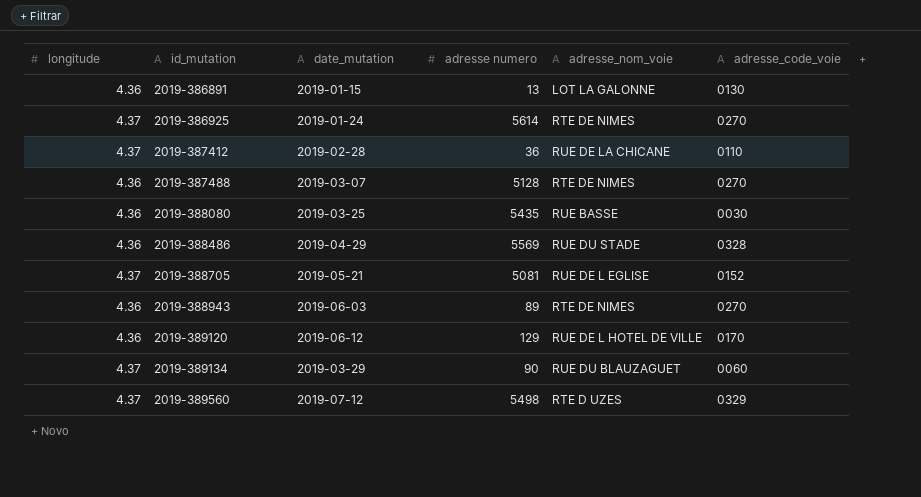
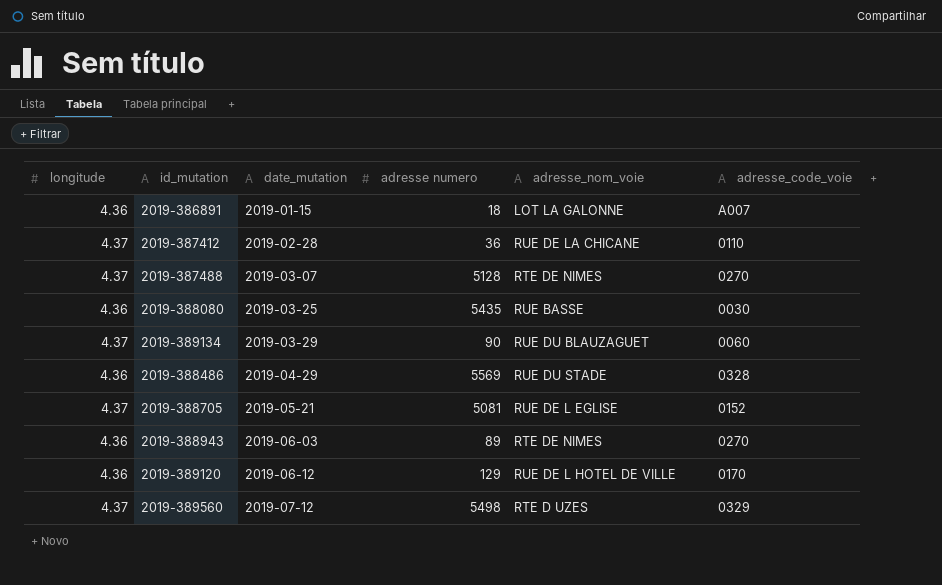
row order: id_mutation ascending -> date_mutation ascending
row 2019-386925: 4.37 | 2019-01-24 | 5614 | RTE DE NIMES | 0270 -> none
2019-386891 | adresse numero: 13 -> 18
2019-386891 | adresse_code_voie: 0130 -> A007
2019-387488 | longitude: 4.36 -> 4.37

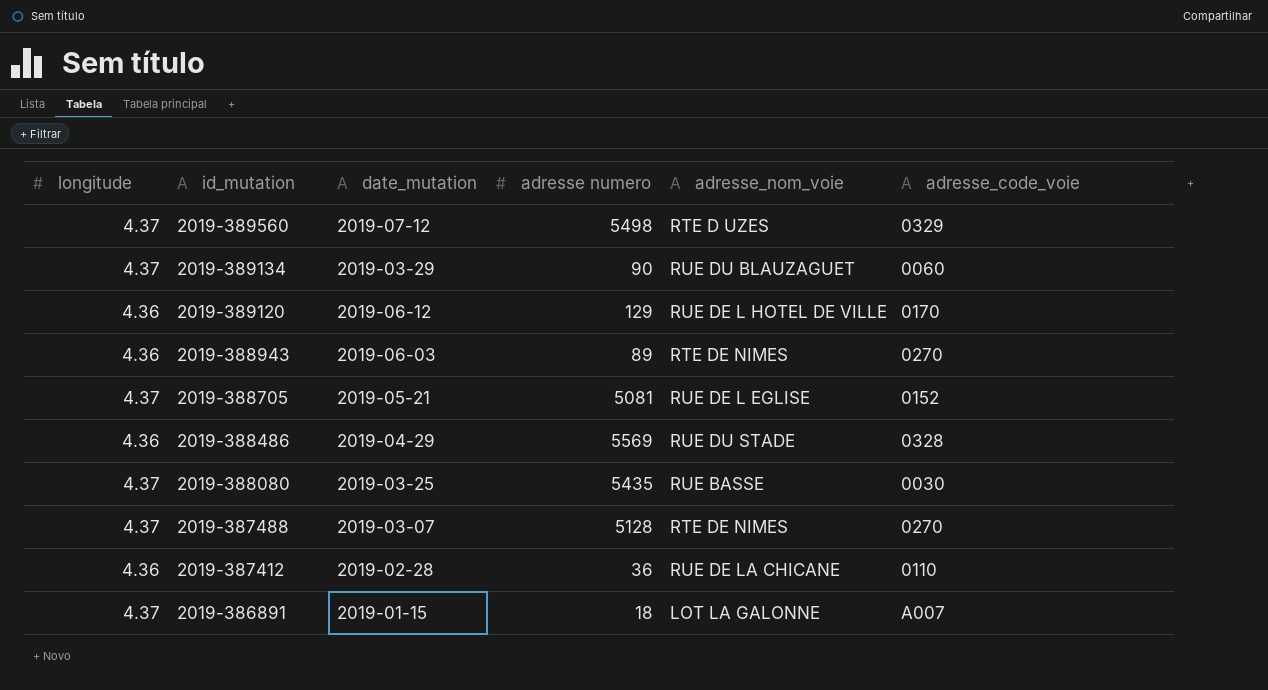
row order: date_mutation ascending -> id_mutation descending
2019-388080 | longitude: 4.36 -> 4.37
2019-387412 | longitude: 4.37 -> 4.36
2019-386891 | longitude: 4.36 -> 4.37

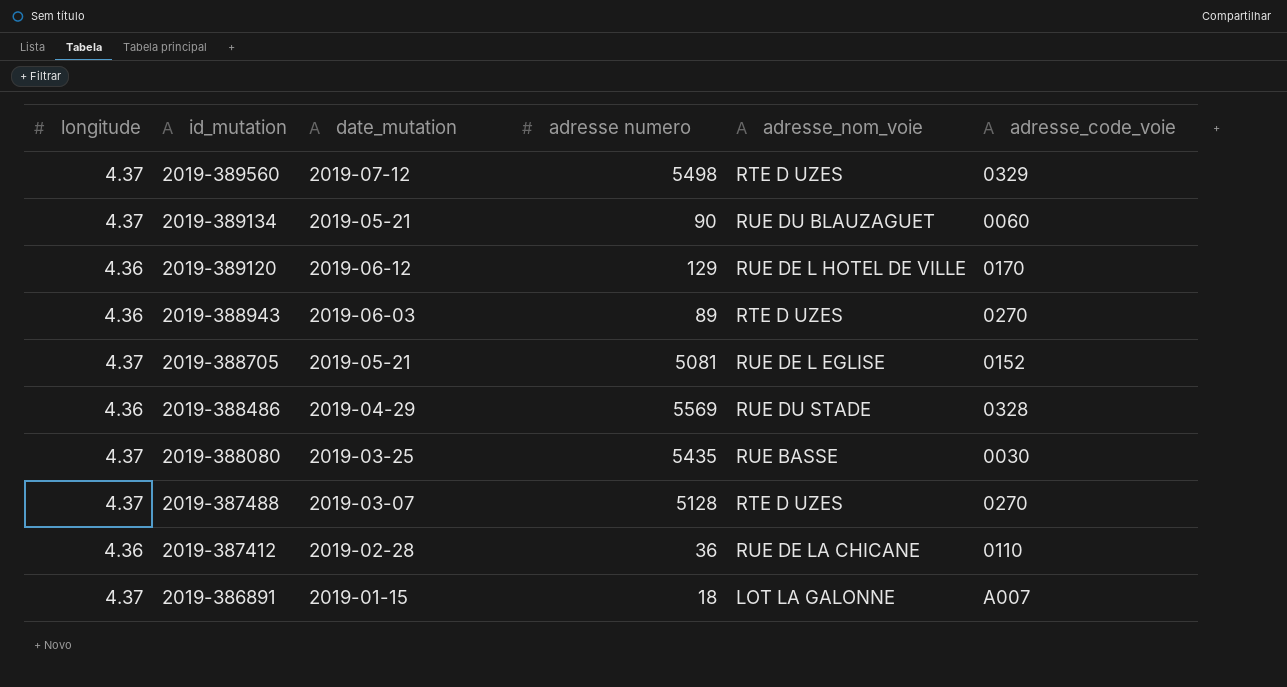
2019-389134 | date_mutation: 2019-03-29 -> 2019-05-21
2019-388943 | adresse_nom_voie: RTE DE NIMES -> RTE D UZES
2019-387488 | adresse_nom_voie: RTE DE NIMES -> RTE D UZES

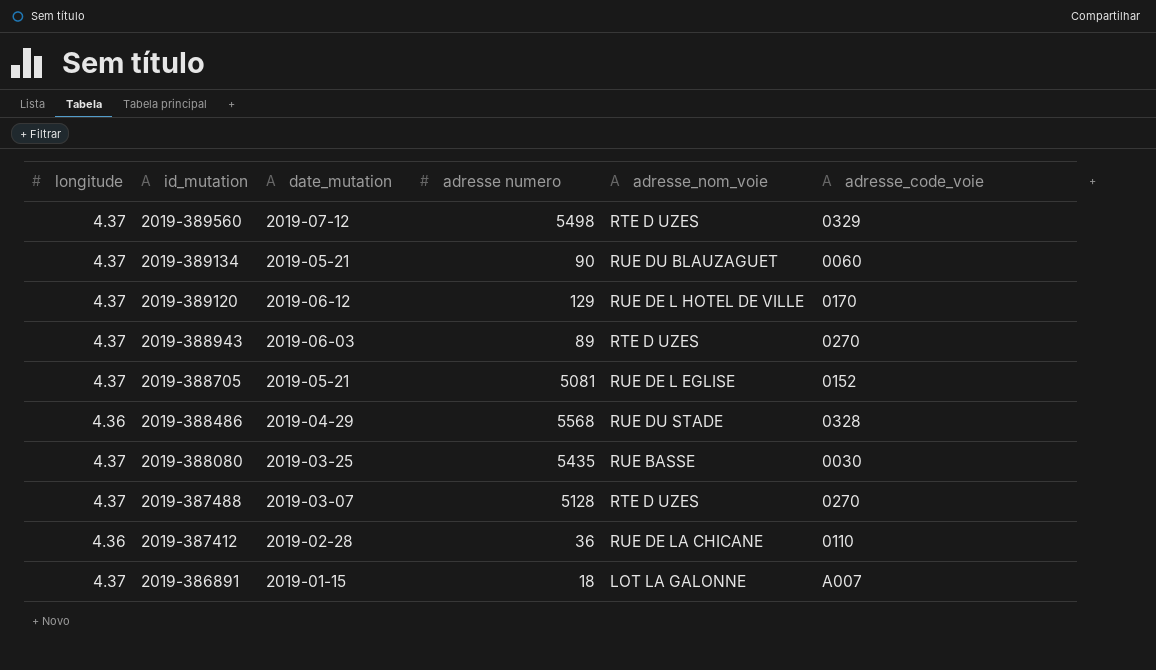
2019-389120 | longitude: 4.36 -> 4.37
2019-388943 | longitude: 4.36 -> 4.37
2019-388486 | adresse numero: 5569 -> 5568

